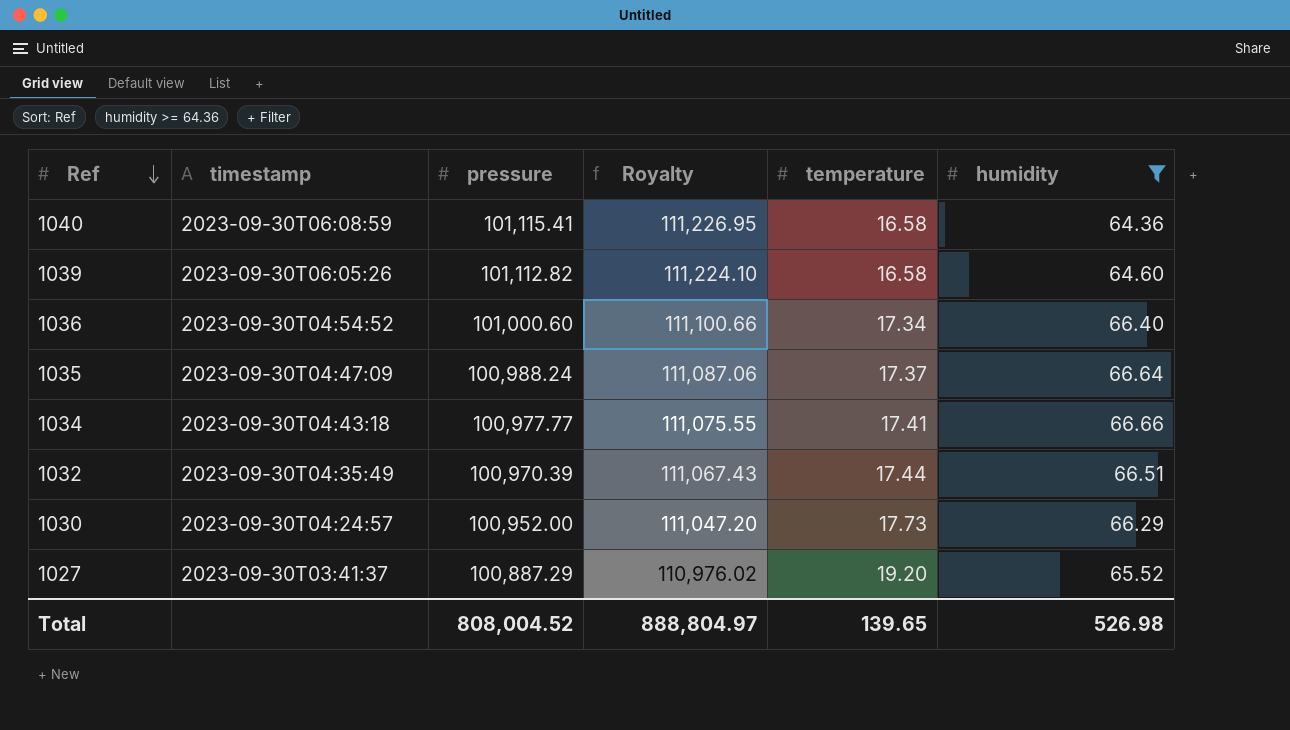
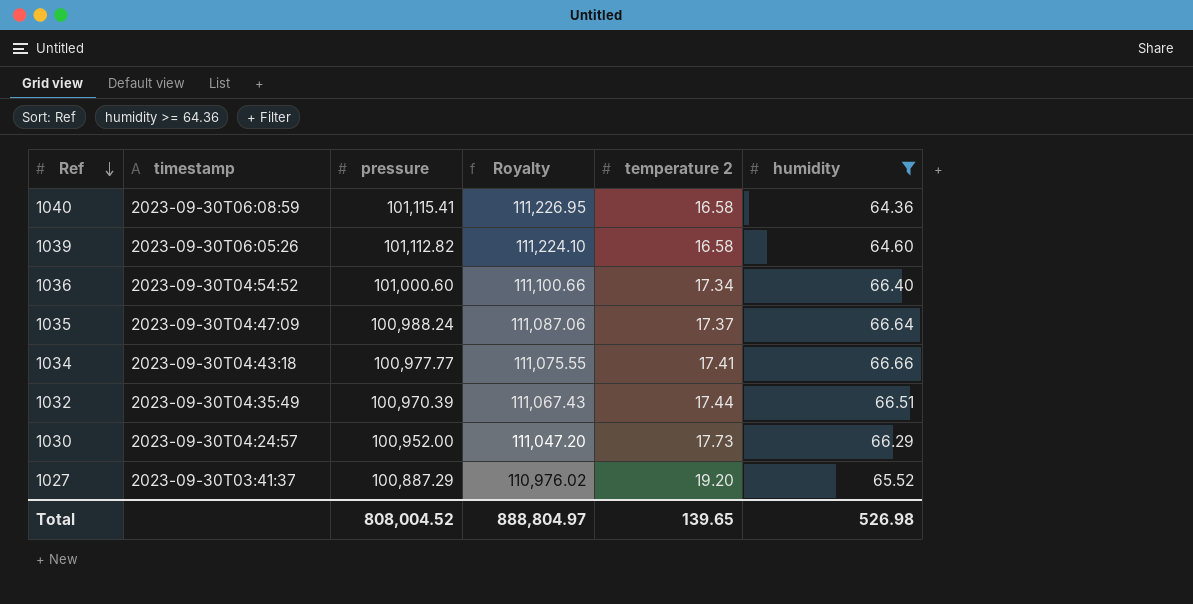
column name: temperature -> temperature 2

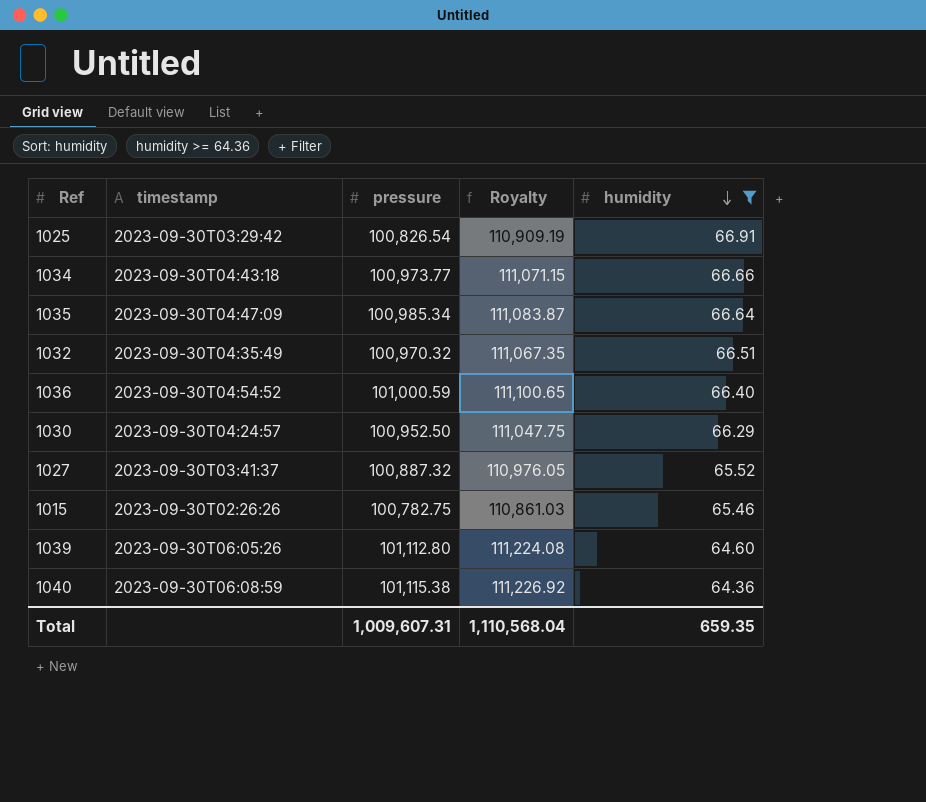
row order: Ref descending -> humidity descending
column temperature 2 | position: 5 -> none
row 1025: none -> 2023-09-30T03:29:42 | 100,826.54 | 110,909.19 | 66.91
1034 | pressure: 100,977.77 -> 100,973.77
1034 | Royalty: 111,075.55 -> 111,071.15
1035 | pressure: 100,988.24 -> 100,985.34
1035 | Royalty: 111,087.06 -> 111,083.87
1032 | pressure: 100,970.39 -> 100,970.32
1032 | Royalty: 111,067.43 -> 111,067.35
1036 | pressure: 101,000.60 -> 101,000.59
1036 | Royalty: 111,100.66 -> 111,100.65
1030 | pressure: 100,952.00 -> 100,952.50
1030 | Royalty: 111,047.20 -> 111,047.75
1027 | pressure: 100,887.29 -> 100,887.32
1027 | Royalty: 110,976.02 -> 110,976.05
row 1015: none -> 2023-09-30T02:26:26 | 100,782.75 | 110,861.03 | 65.46
1039 | pressure: 101,112.82 -> 101,112.80
1039 | Royalty: 111,224.10 -> 111,224.08
1040 | pressure: 101,115.41 -> 101,115.38
1040 | Royalty: 111,226.95 -> 111,226.92
Total | pressure: 808,004.52 -> 1,009,607.31
Total | Royalty: 888,804.97 -> 1,110,568.04
Total | humidity: 526.98 -> 659.35

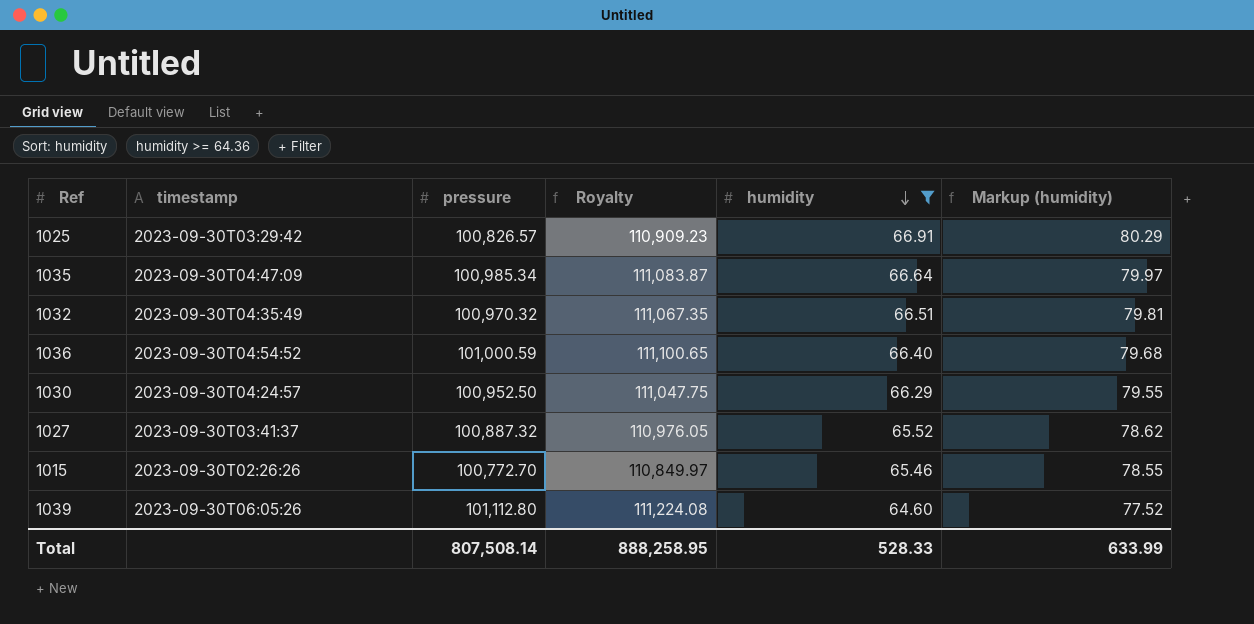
column Markup (humidity) | formula: none -> [humidity] * 1.2
row 1034: 2023-09-30T04:43:18 | 100,973.77 | 111,071.15 | 66.66 -> none
row 1040: 2023-09-30T06:08:59 | 101,115.38 | 111,226.92 | 64.36 -> none
1025 | pressure: 100,826.54 -> 100,826.57
1025 | Royalty: 110,909.19 -> 110,909.23
1015 | pressure: 100,782.75 -> 100,772.70
1015 | Royalty: 110,861.03 -> 110,849.97
Total | pressure: 1,009,607.31 -> 807,508.14
Total | Royalty: 1,110,568.04 -> 888,258.95
Total | humidity: 659.35 -> 528.33

